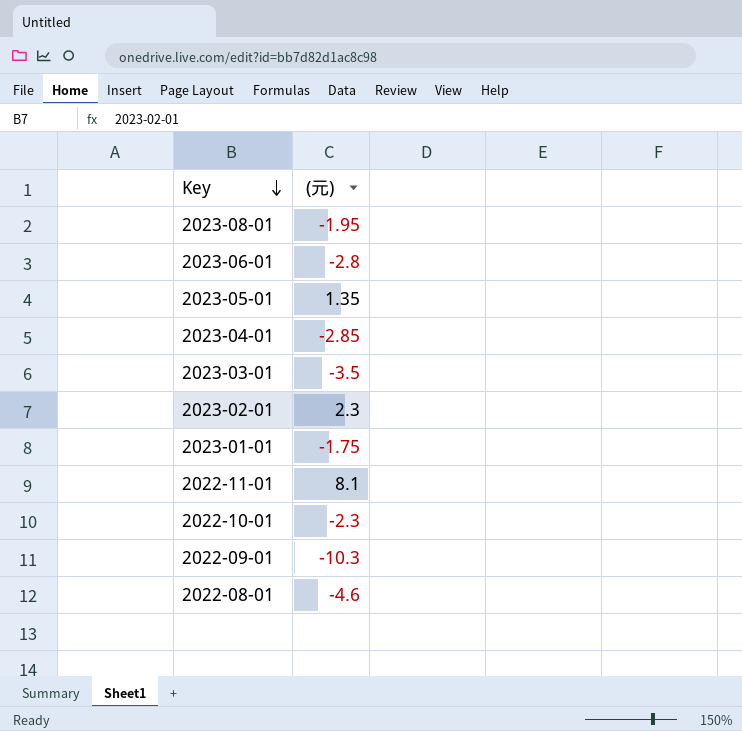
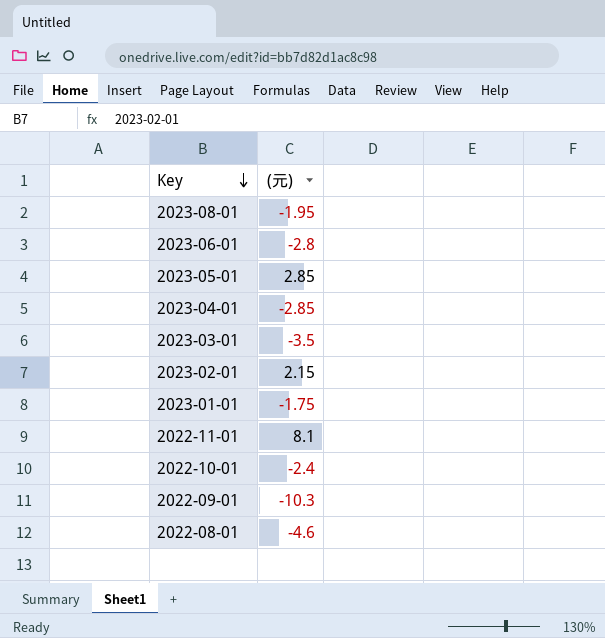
2023-05-01 | (元): 1.35 -> 2.85
2023-02-01 | (元): 2.3 -> 2.15
2022-10-01 | (元): -2.3 -> -2.4

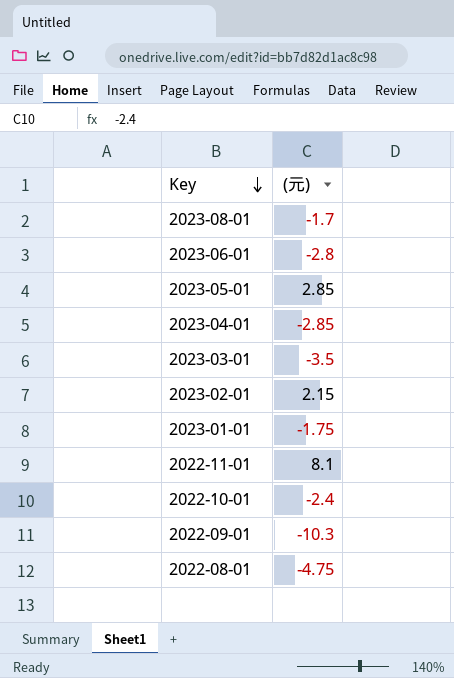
2023-08-01 | (元): -1.95 -> -1.7
2022-08-01 | (元): -4.6 -> -4.75

